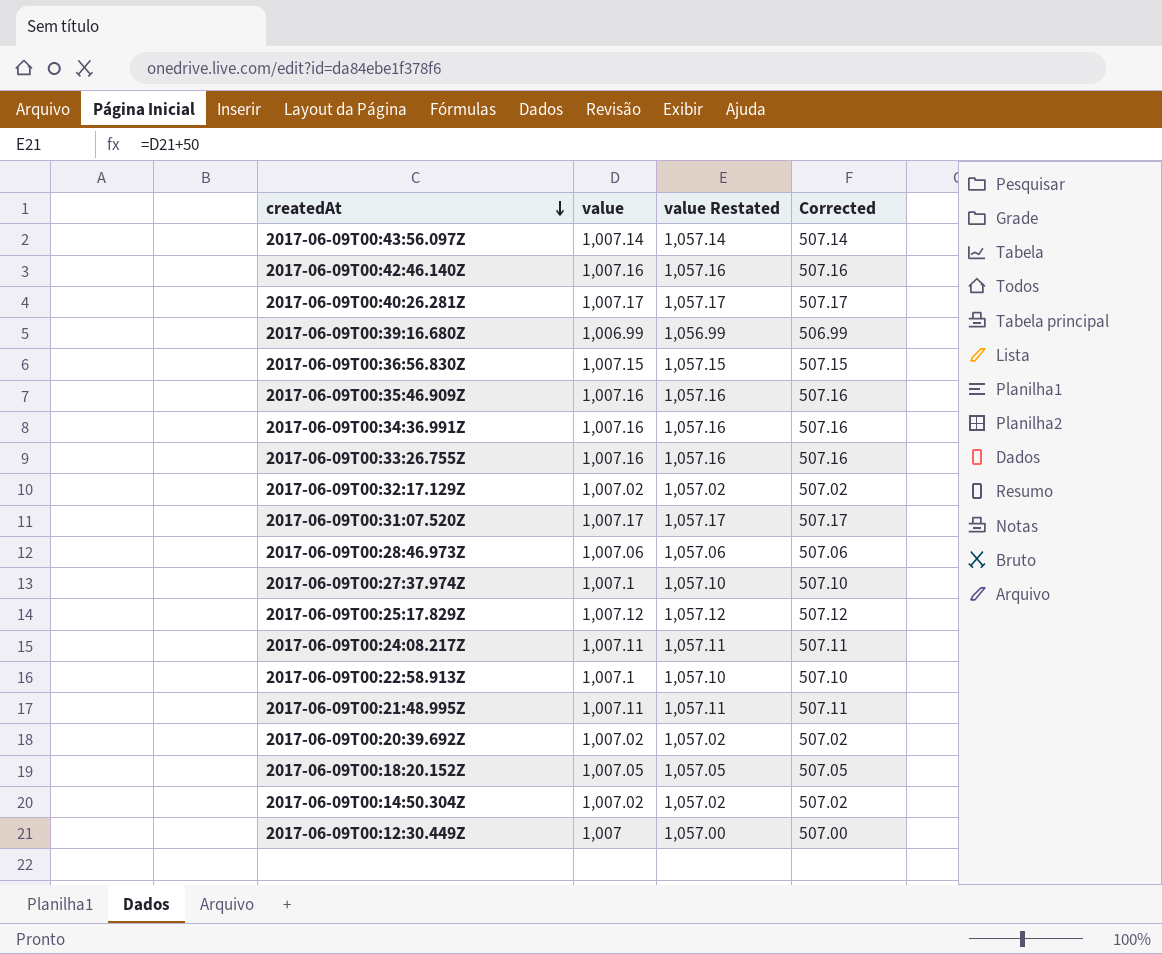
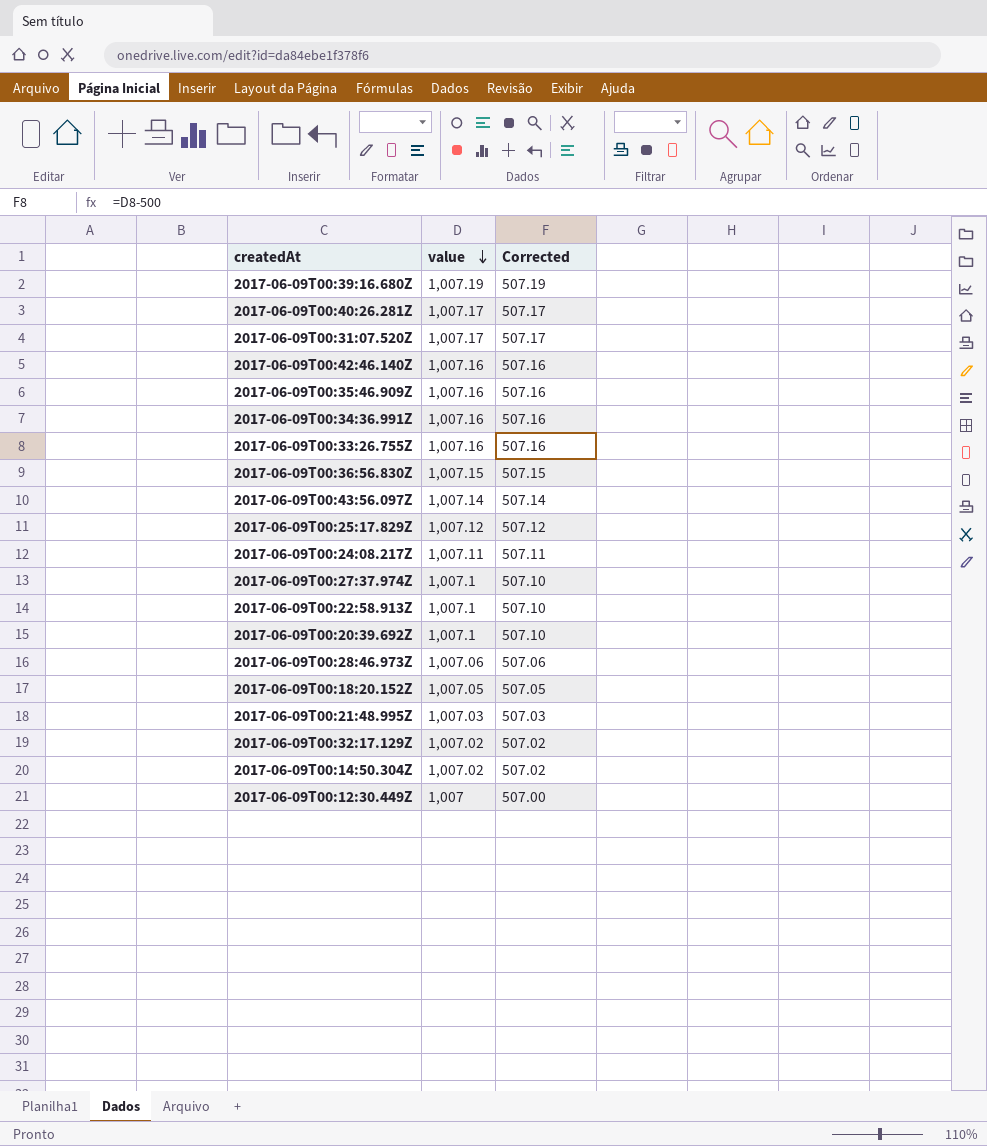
row order: createdAt descending -> value descending
column value Restated | formula: [value] + 50 -> none
2017-06-09T00:39:16.680Z | value: 1,006.99 -> 1,007.19
2017-06-09T00:39:16.680Z | Corrected: 506.99 -> 507.19
2017-06-09T00:20:39.692Z | value: 1,007.02 -> 1,007.1
2017-06-09T00:20:39.692Z | Corrected: 507.02 -> 507.10
2017-06-09T00:21:48.995Z | value: 1,007.11 -> 1,007.03
2017-06-09T00:21:48.995Z | Corrected: 507.11 -> 507.03

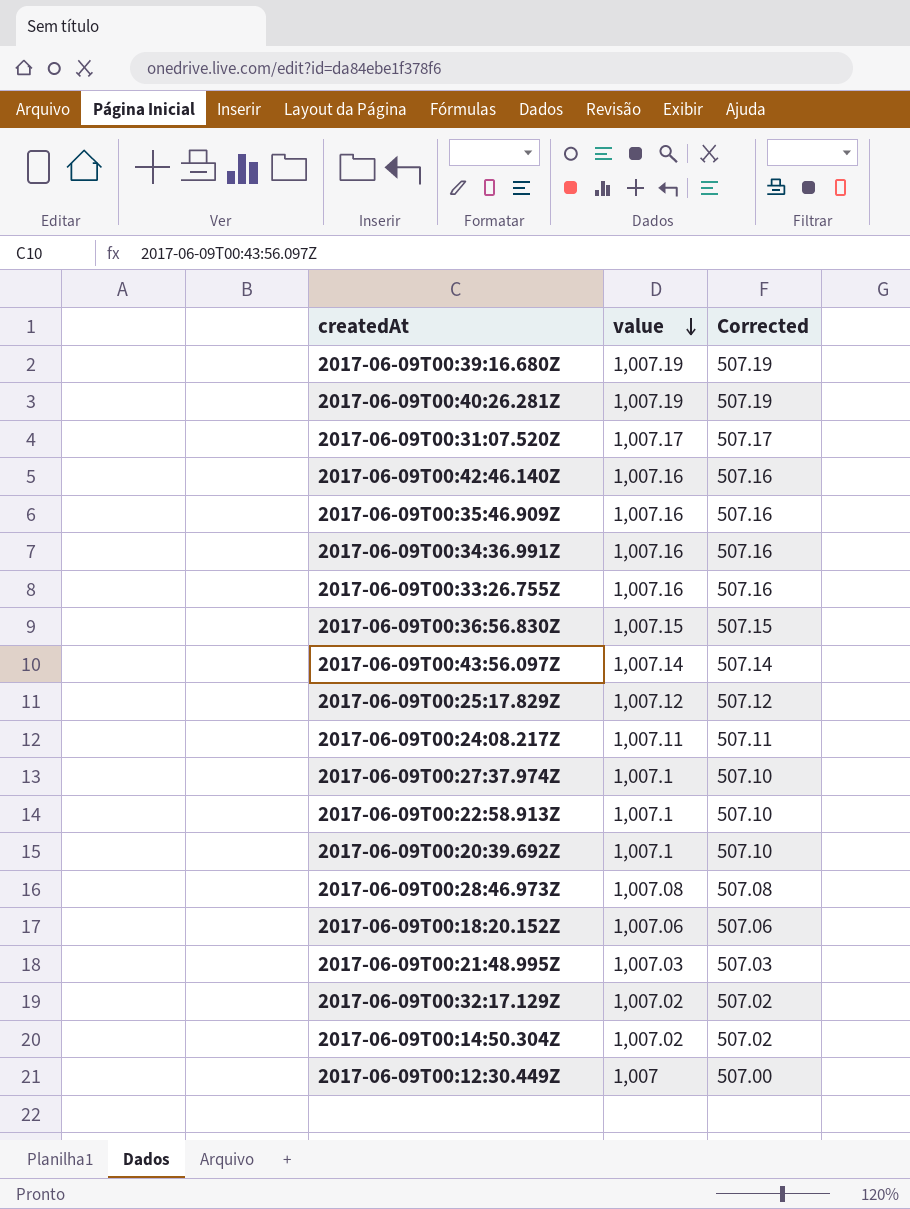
2017-06-09T00:40:26.281Z | value: 1,007.17 -> 1,007.19
2017-06-09T00:40:26.281Z | Corrected: 507.17 -> 507.19
2017-06-09T00:28:46.973Z | value: 1,007.06 -> 1,007.08
2017-06-09T00:28:46.973Z | Corrected: 507.06 -> 507.08
2017-06-09T00:18:20.152Z | value: 1,007.05 -> 1,007.06
2017-06-09T00:18:20.152Z | Corrected: 507.05 -> 507.06

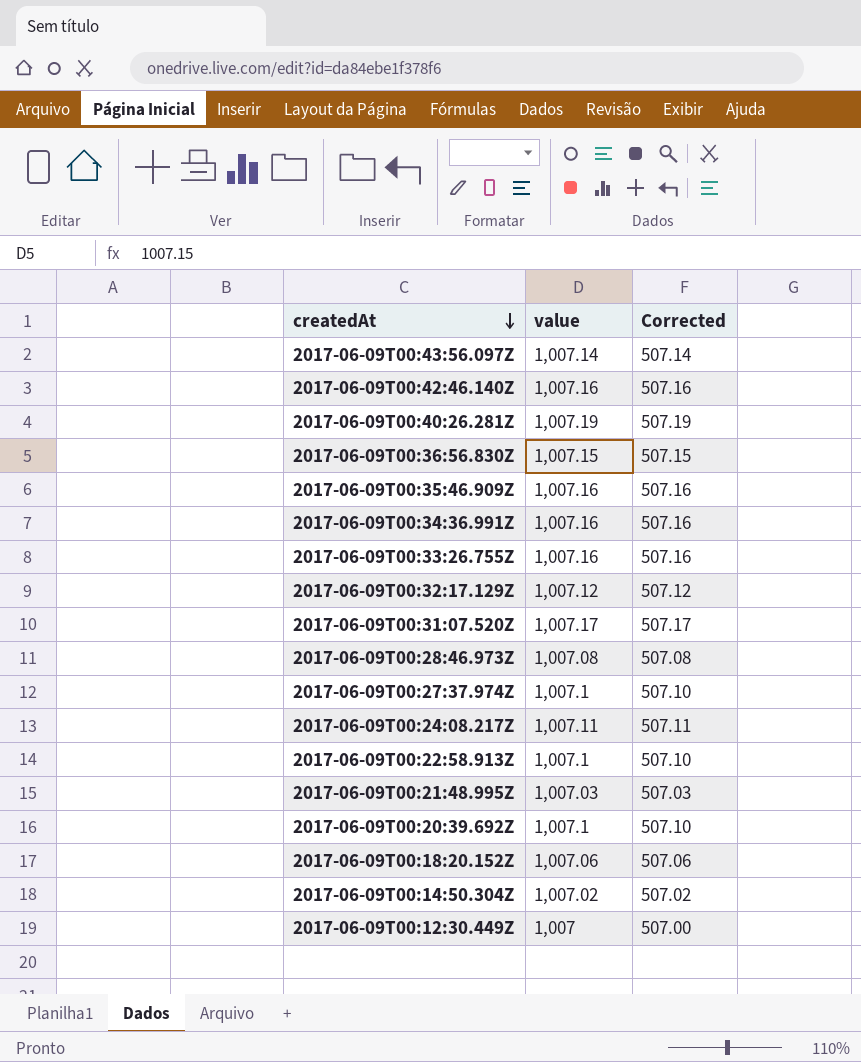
row order: value descending -> createdAt descending
row 2017-06-09T00:39:16.680Z: 1,007.19 | 507.19 -> none
row 2017-06-09T00:25:17.829Z: 1,007.12 | 507.12 -> none
2017-06-09T00:32:17.129Z | value: 1,007.02 -> 1,007.12
2017-06-09T00:32:17.129Z | Corrected: 507.02 -> 507.12

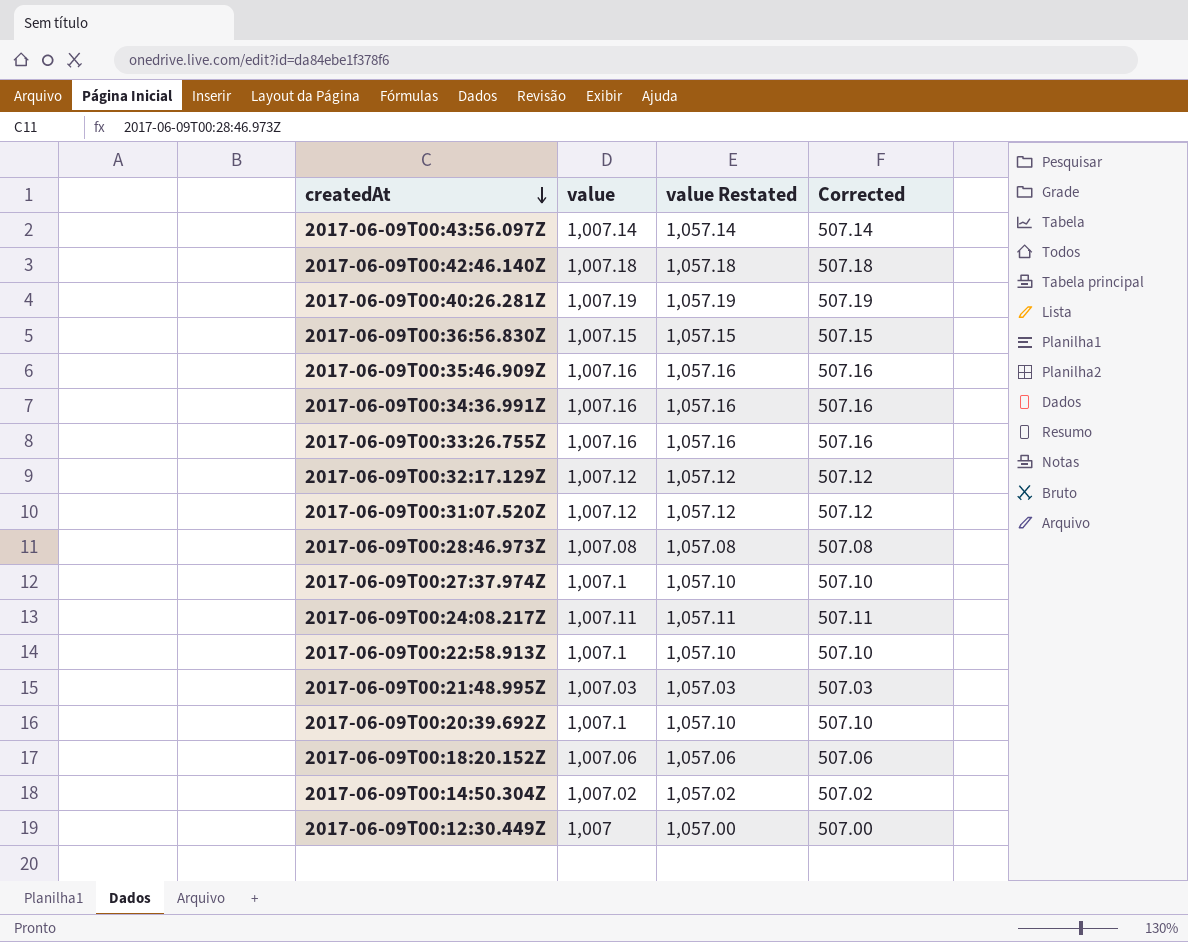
column value Restated | formula: none -> [value] + 50
2017-06-09T00:42:46.140Z | value: 1,007.16 -> 1,007.18
2017-06-09T00:42:46.140Z | Corrected: 507.16 -> 507.18
2017-06-09T00:31:07.520Z | value: 1,007.17 -> 1,007.12
2017-06-09T00:31:07.520Z | Corrected: 507.17 -> 507.12

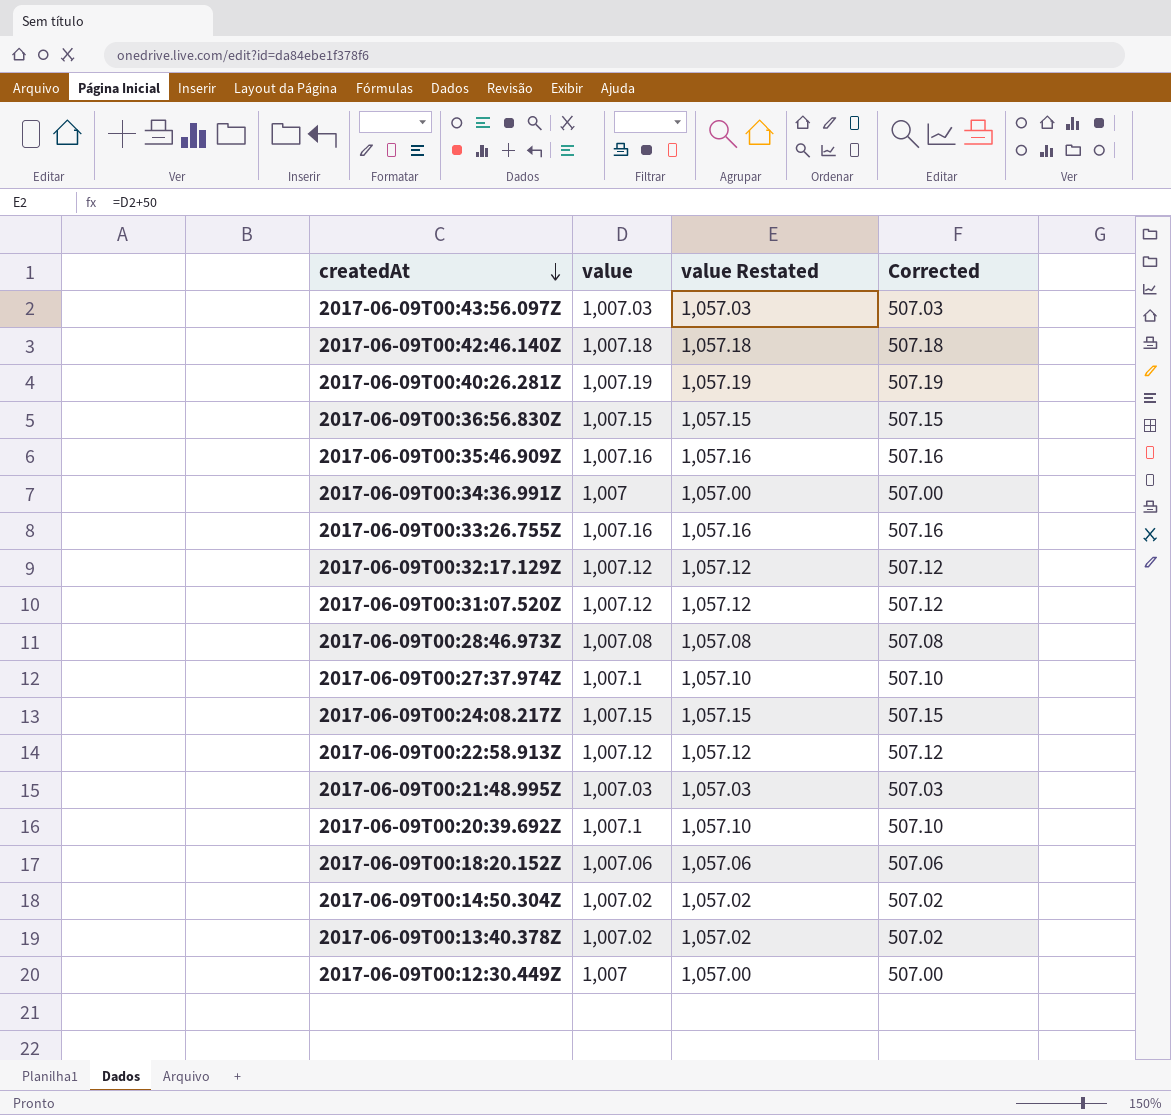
2017-06-09T00:43:56.097Z | value: 1,007.14 -> 1,007.03
2017-06-09T00:43:56.097Z | value Restated: 1,057.14 -> 1,057.03
2017-06-09T00:43:56.097Z | Corrected: 507.14 -> 507.03
2017-06-09T00:34:36.991Z | value: 1,007.16 -> 1,007
2017-06-09T00:34:36.991Z | value Restated: 1,057.16 -> 1,057.00
2017-06-09T00:34:36.991Z | Corrected: 507.16 -> 507.00
2017-06-09T00:24:08.217Z | value: 1,007.11 -> 1,007.15
2017-06-09T00:24:08.217Z | value Restated: 1,057.11 -> 1,057.15
2017-06-09T00:24:08.217Z | Corrected: 507.11 -> 507.15
2017-06-09T00:22:58.913Z | value: 1,007.1 -> 1,007.12
2017-06-09T00:22:58.913Z | value Restated: 1,057.10 -> 1,057.12
2017-06-09T00:22:58.913Z | Corrected: 507.10 -> 507.12
row 2017-06-09T00:13:40.378Z: none -> 1,007.02 | 1,057.02 | 507.02

